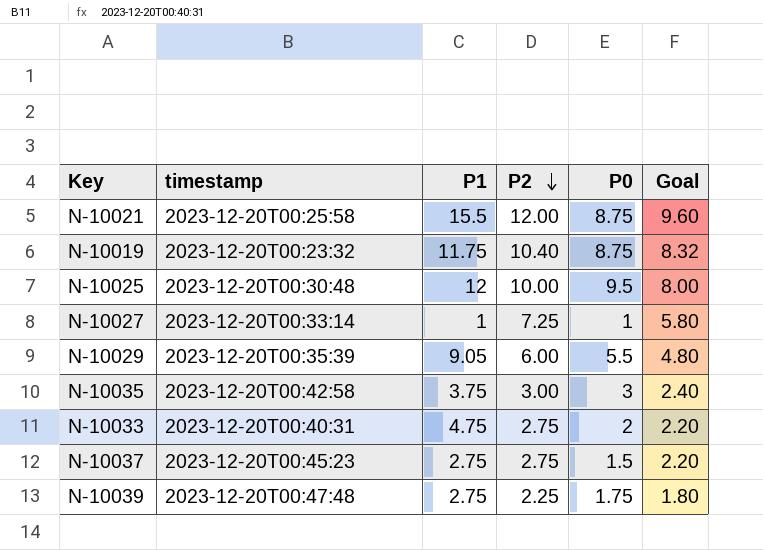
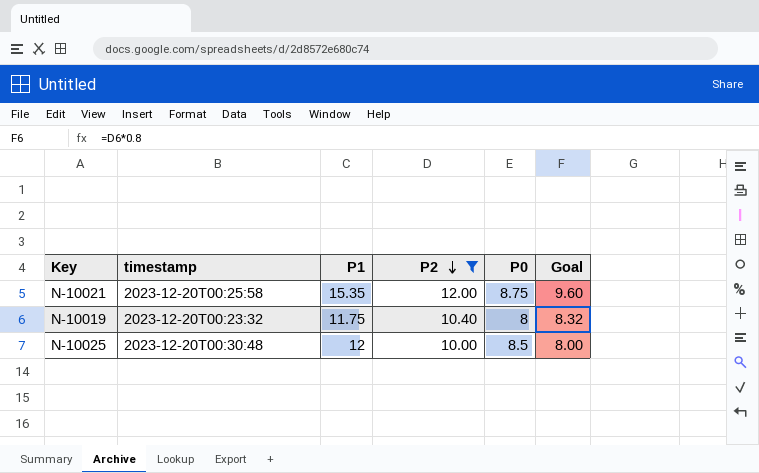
filter: none -> P2 >= 10.00
N-10021 | P1: 15.5 -> 15.35
N-10019 | P0: 8.75 -> 8
N-10025 | P0: 9.5 -> 8.5

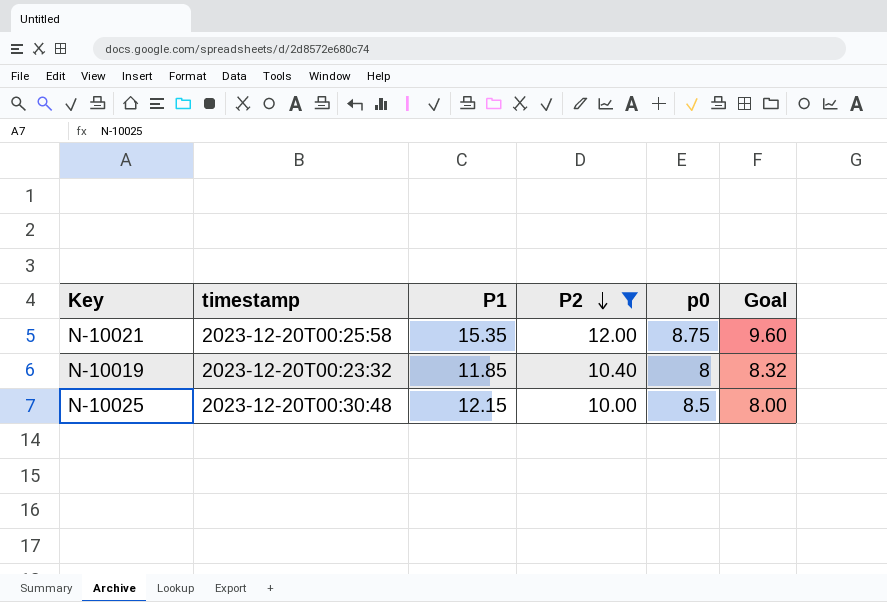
column name: P0 -> p0
N-10019 | P1: 11.75 -> 11.85
N-10025 | P1: 12 -> 12.15

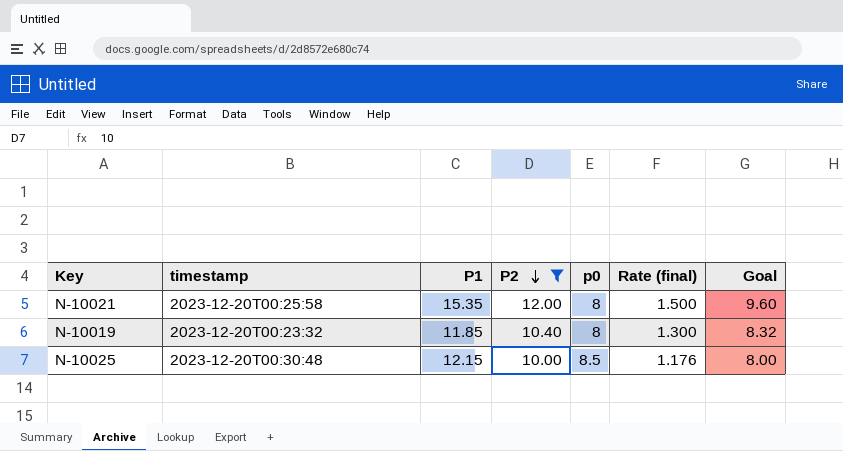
column Rate (final) | formula: none -> [P2] / [p0]
N-10021 | p0: 8.75 -> 8

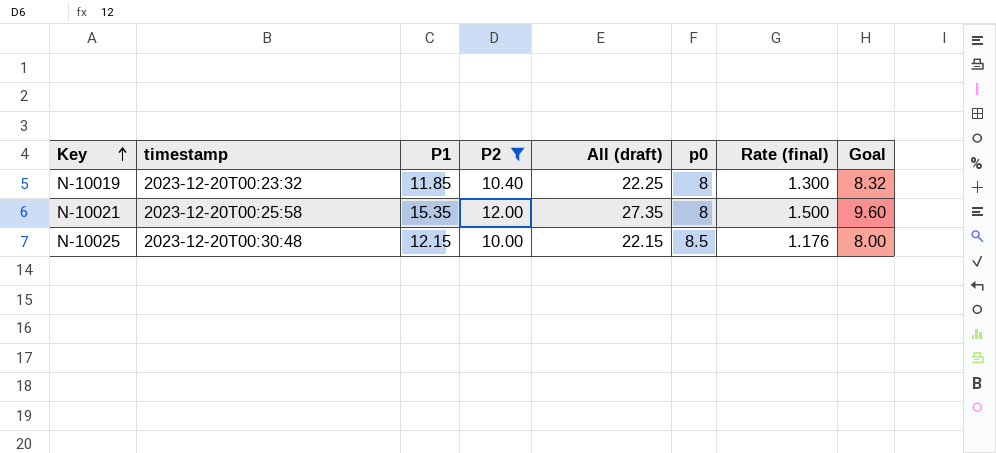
row order: P2 descending -> Key ascending
column All (draft) | formula: none -> [P1] + [P2]

